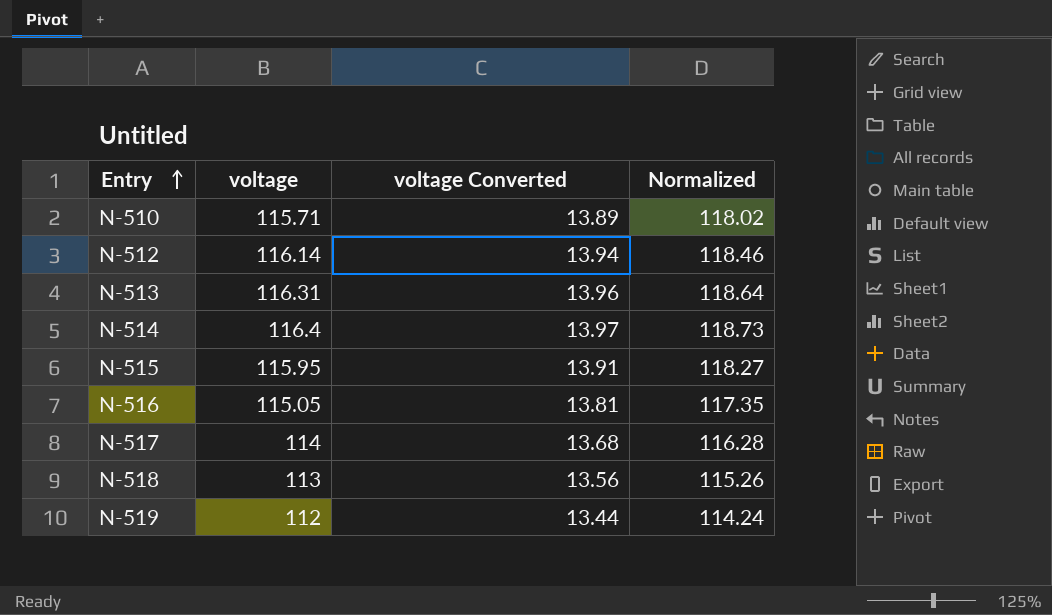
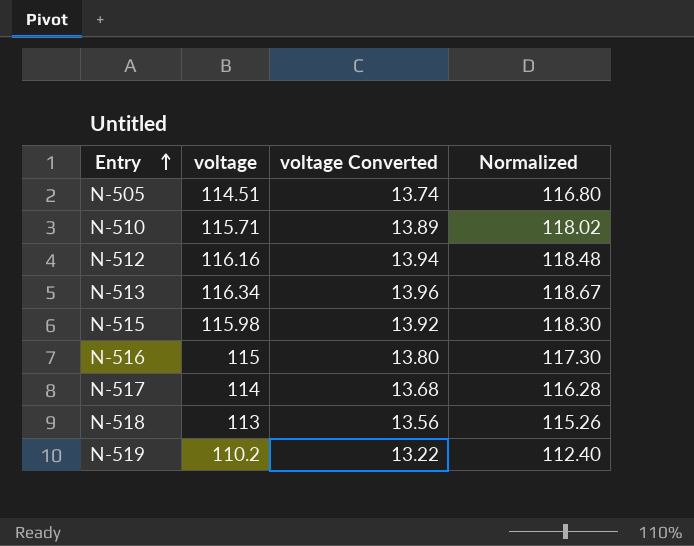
row N-514: 116.4 | 13.97 | 118.73 -> none
row N-505: none -> 114.51 | 13.74 | 116.80
N-512 | voltage: 116.14 -> 116.16
N-512 | Normalized: 118.46 -> 118.48
N-513 | voltage: 116.31 -> 116.34
N-513 | Normalized: 118.64 -> 118.67
N-515 | voltage: 115.95 -> 115.98
N-515 | voltage Converted: 13.91 -> 13.92
N-515 | Normalized: 118.27 -> 118.30
N-516 | voltage: 115.05 -> 115
N-516 | voltage Converted: 13.81 -> 13.80
N-516 | Normalized: 117.35 -> 117.30
N-519 | voltage: 112 -> 110.2
N-519 | voltage Converted: 13.44 -> 13.22
N-519 | Normalized: 114.24 -> 112.40

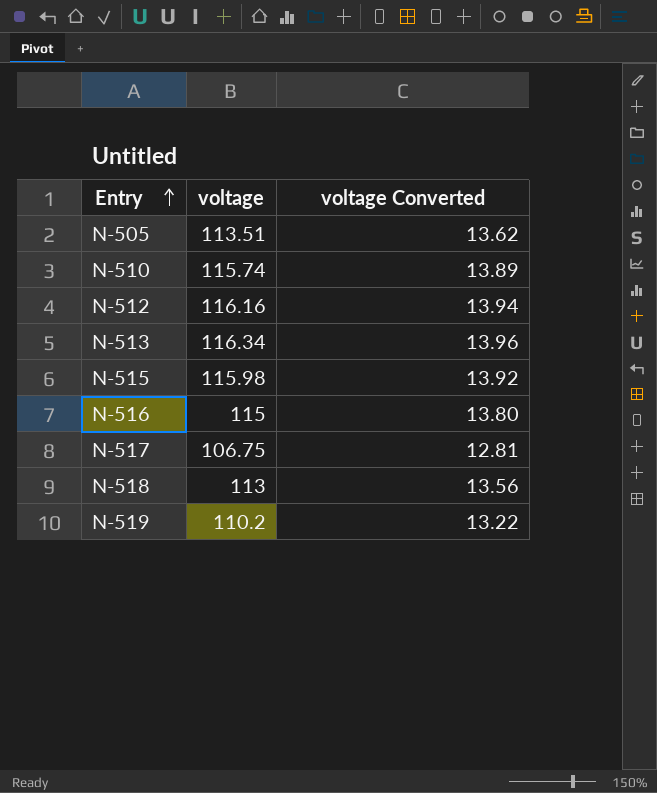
column Normalized | formula: [voltage] * 1.02 -> none
N-505 | voltage: 114.51 -> 113.51
N-505 | voltage Converted: 13.74 -> 13.62
N-510 | voltage: 115.71 -> 115.74
N-517 | voltage: 114 -> 106.75
N-517 | voltage Converted: 13.68 -> 12.81

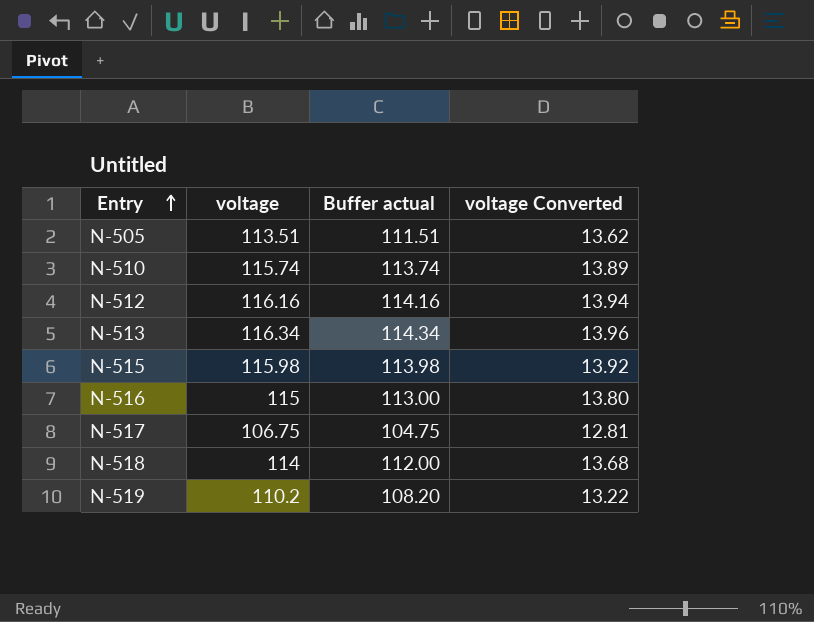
column Buffer actual | formula: none -> [voltage] - 2
N-518 | voltage: 113 -> 114
N-518 | voltage Converted: 13.56 -> 13.68

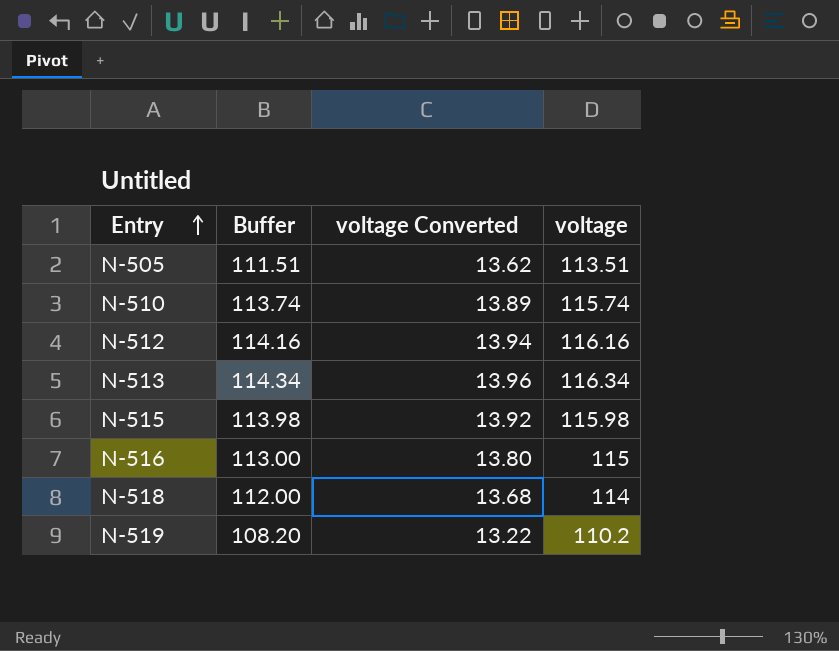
column name: Buffer actual -> Buffer
column voltage | position: 2 -> 4
row N-517: 106.75 | 104.75 | 12.81 -> none

